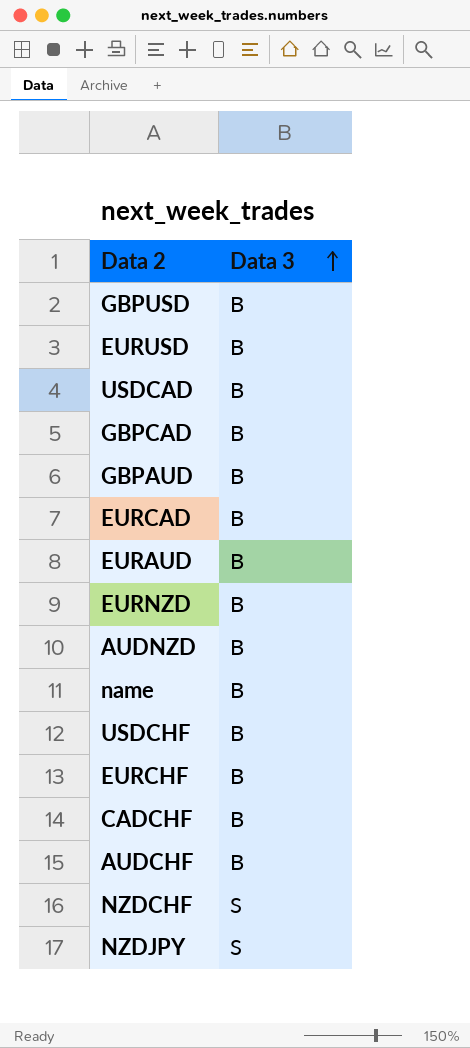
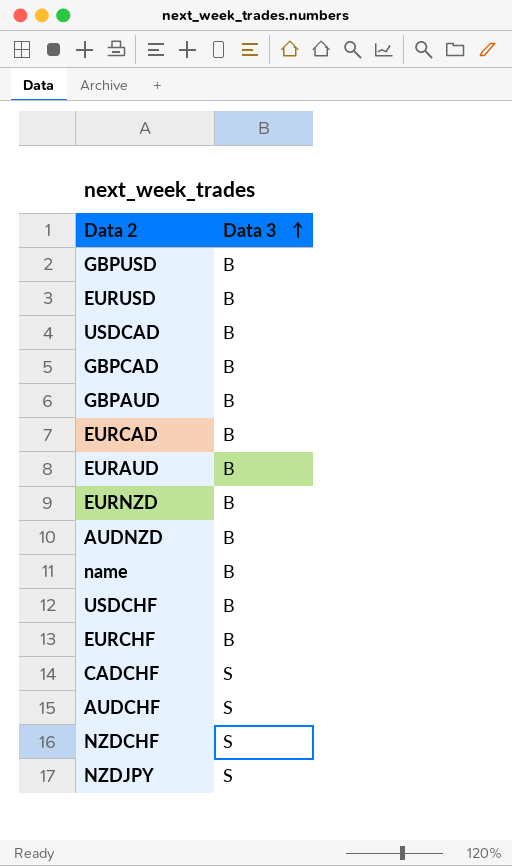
CADCHF | Data 3: B -> S
AUDCHF | Data 3: B -> S

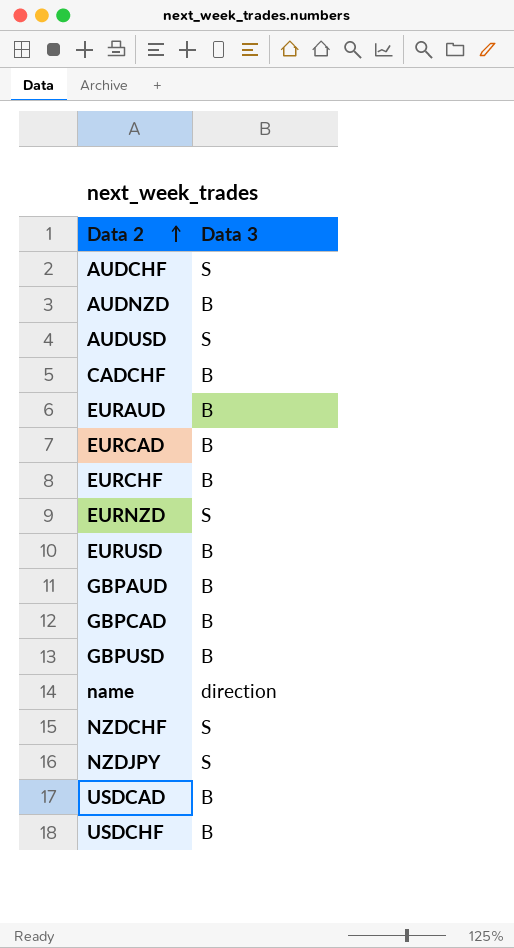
row order: Data 3 ascending -> Data 2 ascending
row AUDUSD: none -> S
CADCHF | Data 3: S -> B
EURNZD | Data 3: B -> S
name | Data 3: B -> direction

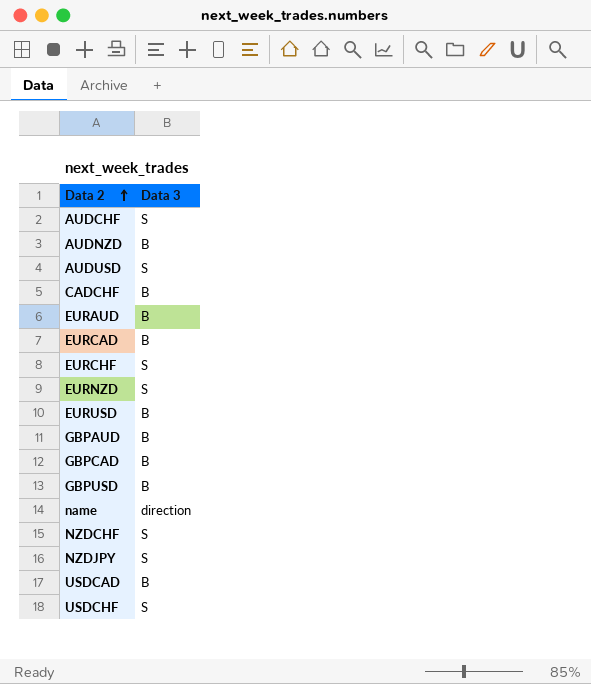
EURCHF | Data 3: B -> S
USDCHF | Data 3: B -> S

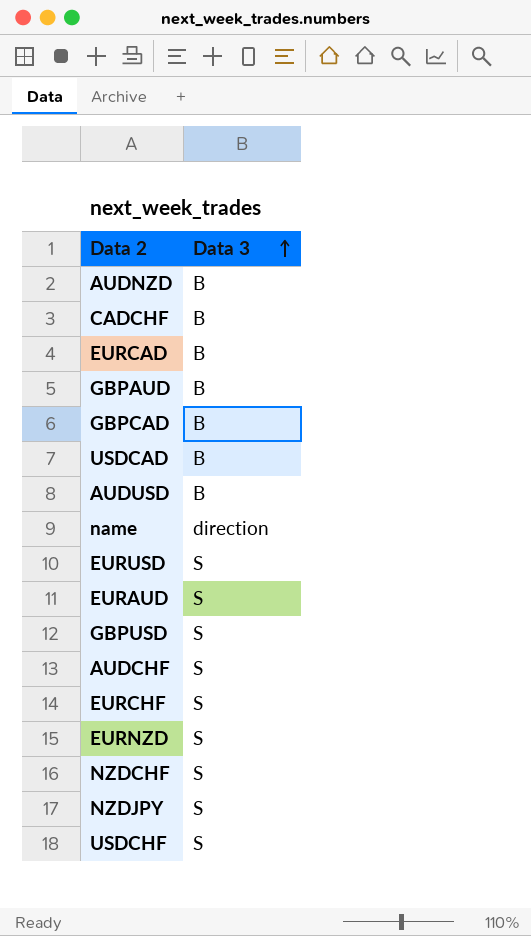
row order: Data 2 ascending -> Data 3 ascending
AUDUSD | Data 3: S -> B
EURUSD | Data 3: B -> S
EURAUD | Data 3: B -> S
GBPUSD | Data 3: B -> S

